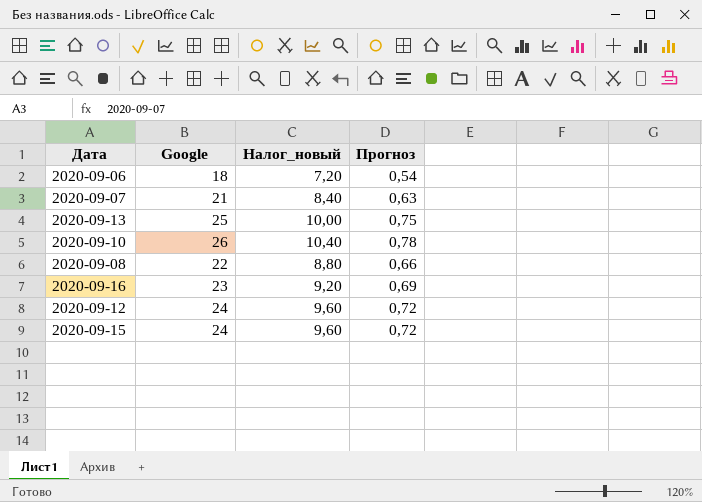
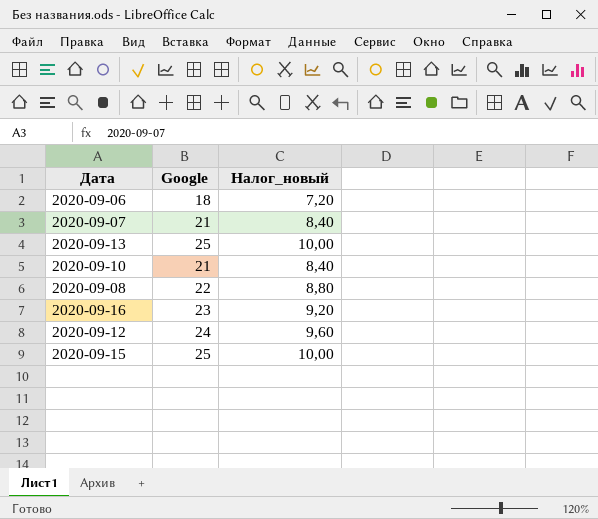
column Прогноз | formula: [Google] * 0,03 -> none
2020-09-10 | Google: 26 -> 21
2020-09-10 | Налог_новый: 10,40 -> 8,40
2020-09-15 | Google: 24 -> 25
2020-09-15 | Налог_новый: 9,60 -> 10,00

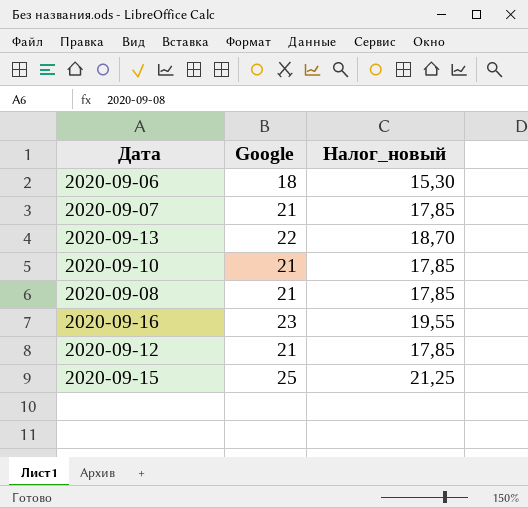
column Налог_новый | formula: [Google] * 0,4 -> [Google] * 0,85
2020-09-13 | Google: 25 -> 22
2020-09-08 | Google: 22 -> 21
2020-09-12 | Google: 24 -> 21

